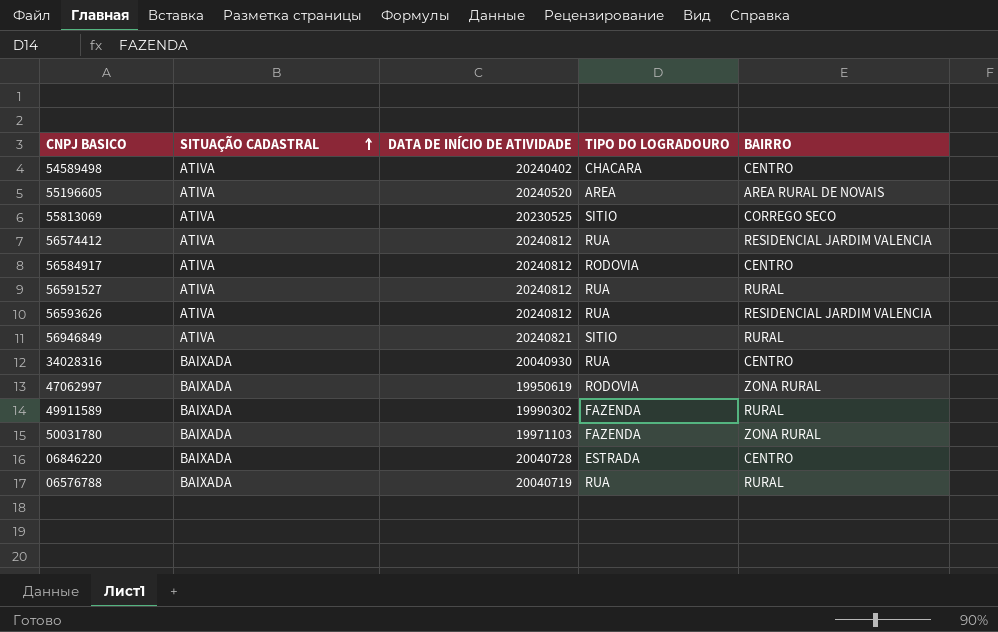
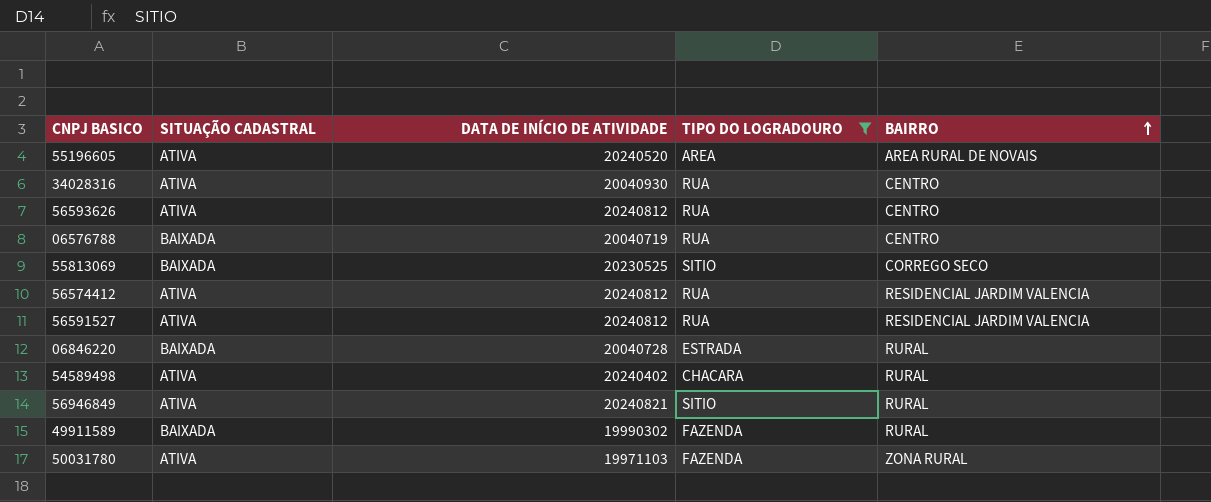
filter: none -> TIPO DO LOGRADOURO != RODOVIA
row order: SITUAÇÃO CADASTRAL ascending -> BAIRRO ascending
34028316 | SITUAÇÃO CADASTRAL: BAIXADA -> ATIVA
56593626 | BAIRRO: RESIDENCIAL JARDIM VALENCIA -> CENTRO
06576788 | BAIRRO: RURAL -> CENTRO
55813069 | SITUAÇÃO CADASTRAL: ATIVA -> BAIXADA
56591527 | BAIRRO: RURAL -> RESIDENCIAL JARDIM VALENCIA
06846220 | BAIRRO: CENTRO -> RURAL
54589498 | BAIRRO: CENTRO -> RURAL
50031780 | SITUAÇÃO CADASTRAL: BAIXADA -> ATIVA

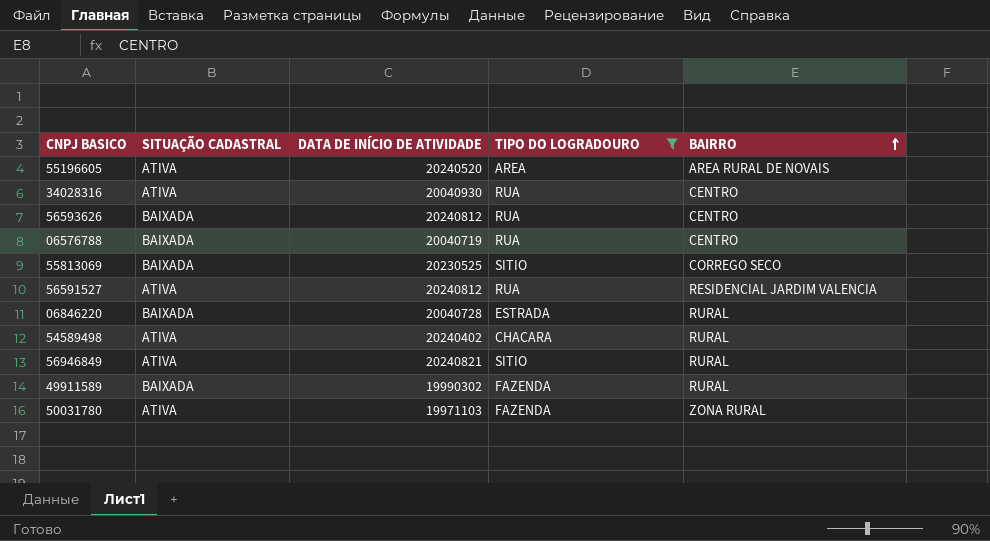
row 56574412: ATIVA | 20240812 | RUA | RESIDENCIAL JARDIM VALENCIA -> none
56593626 | SITUAÇÃO CADASTRAL: ATIVA -> BAIXADA

